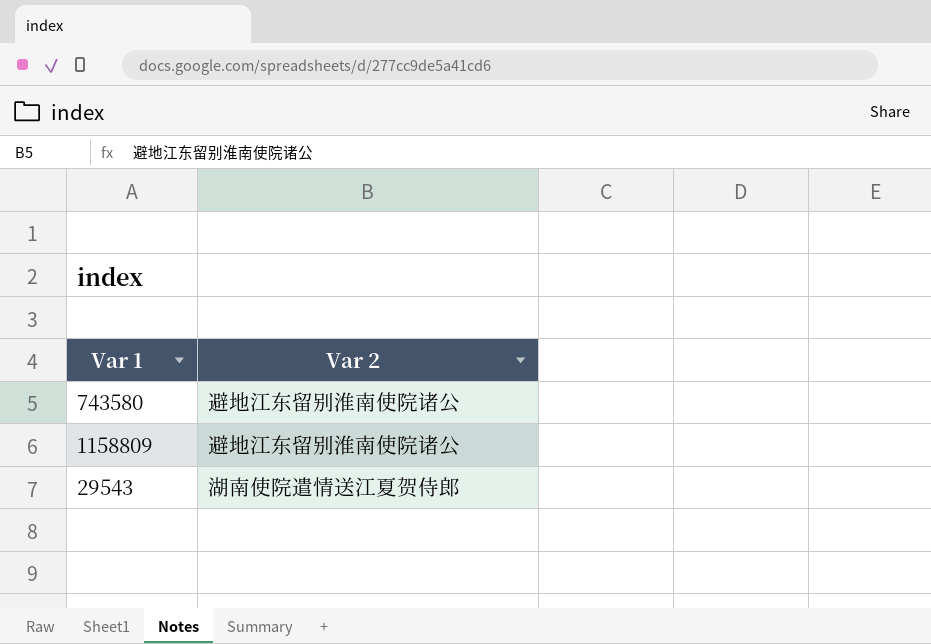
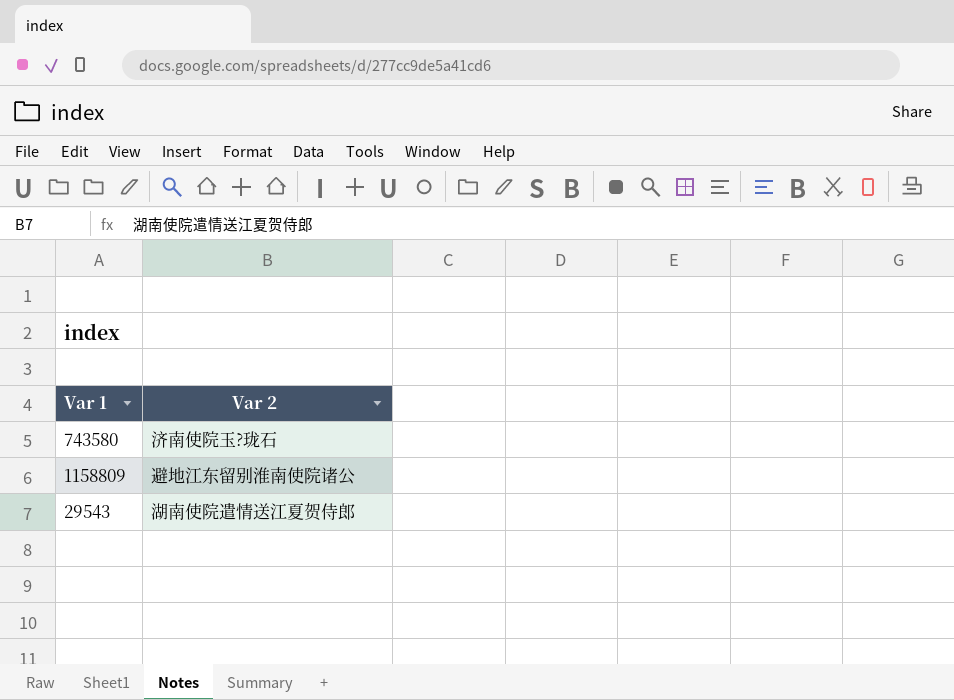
743580 | Var 2: 避地江东留别淮南使院诸公 -> 济南使院玉?珑石

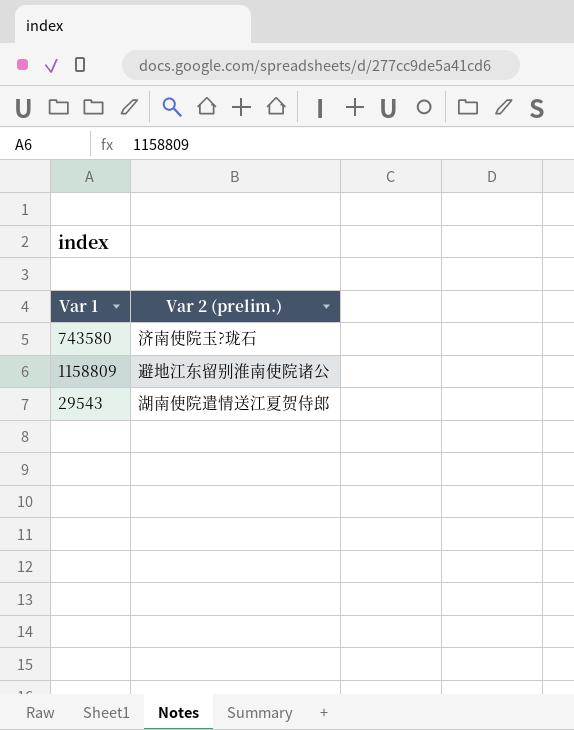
column name: Var 2 -> Var 2 (prelim.)

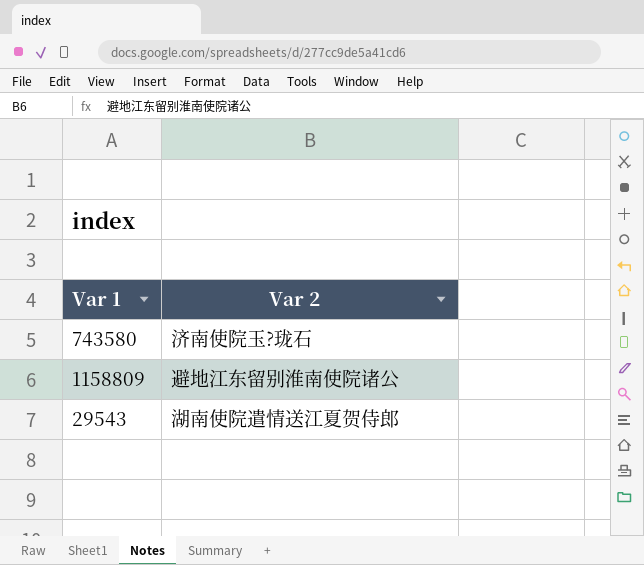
column name: Var 2 (prelim.) -> Var 2

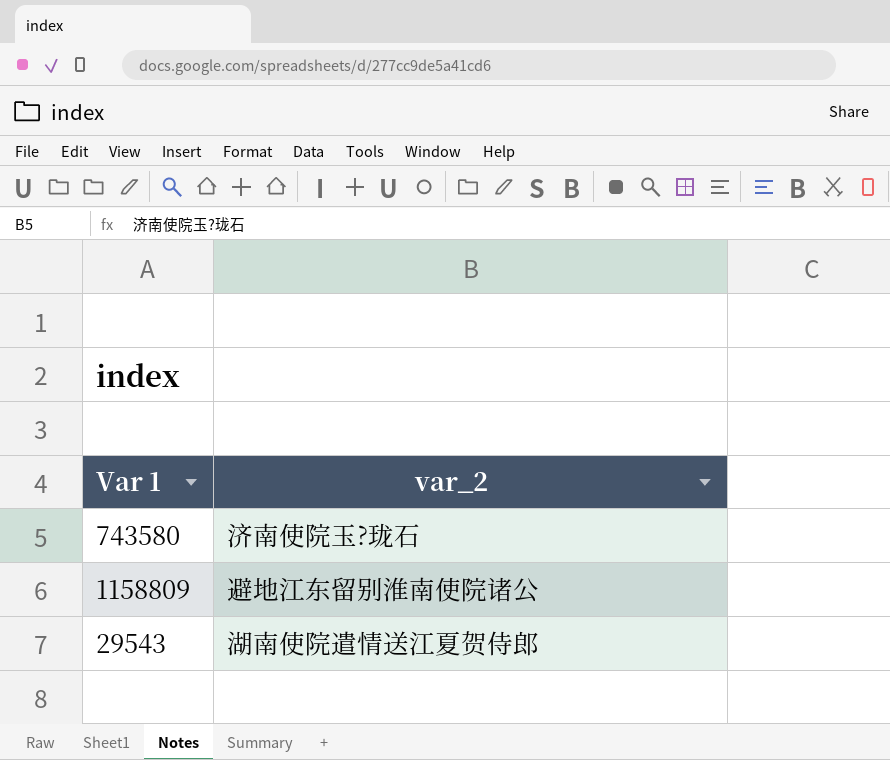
column name: Var 2 -> var_2

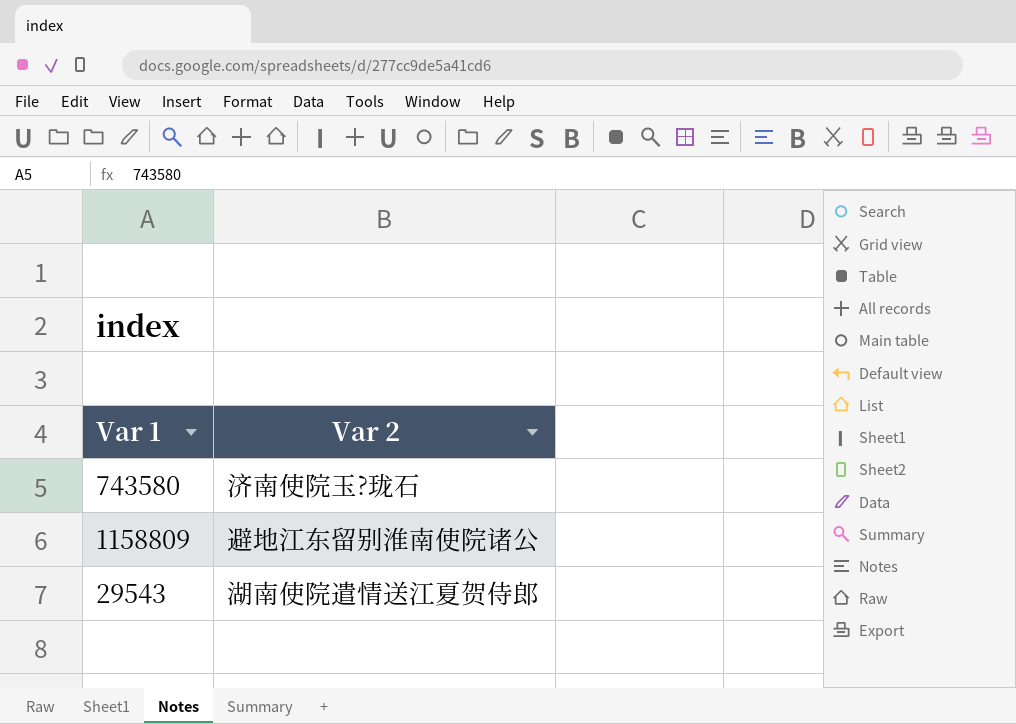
column name: var_2 -> Var 2

